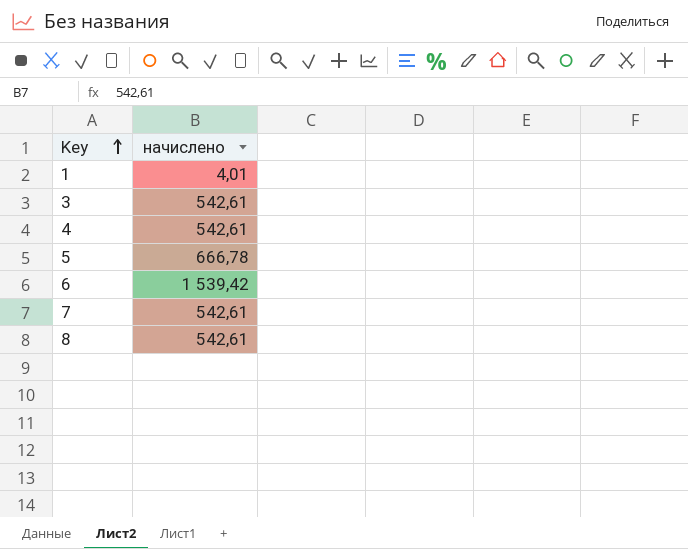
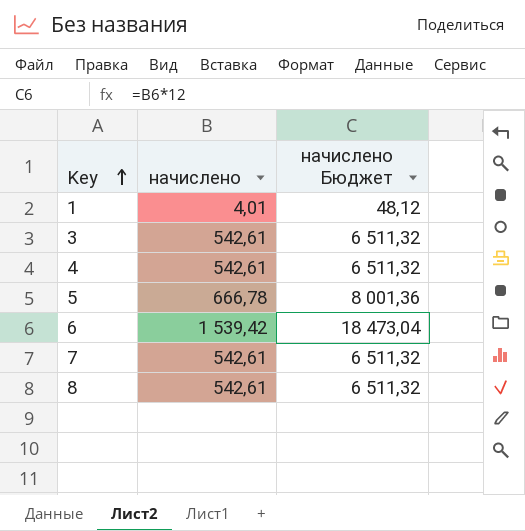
column начислено Бюджет | formula: none -> [начислено] * 12

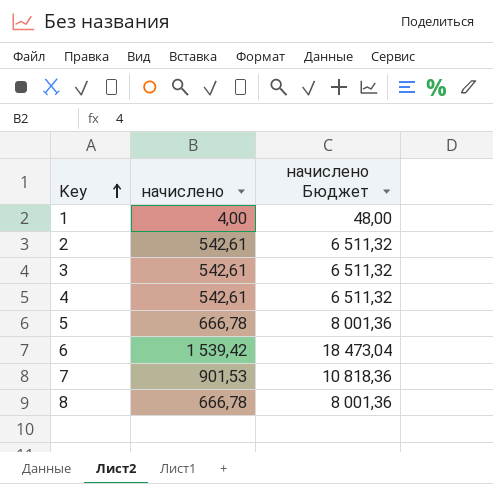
1 | начислено: 4,01 -> 4,00
1 | начислено Бюджет: 48,12 -> 48,00
row 2: none -> 542,61 | 6 511,32
7 | начислено: 542,61 -> 901,53
7 | начислено Бюджет: 6 511,32 -> 10 818,36
8 | начислено: 542,61 -> 666,78
8 | начислено Бюджет: 6 511,32 -> 8 001,36

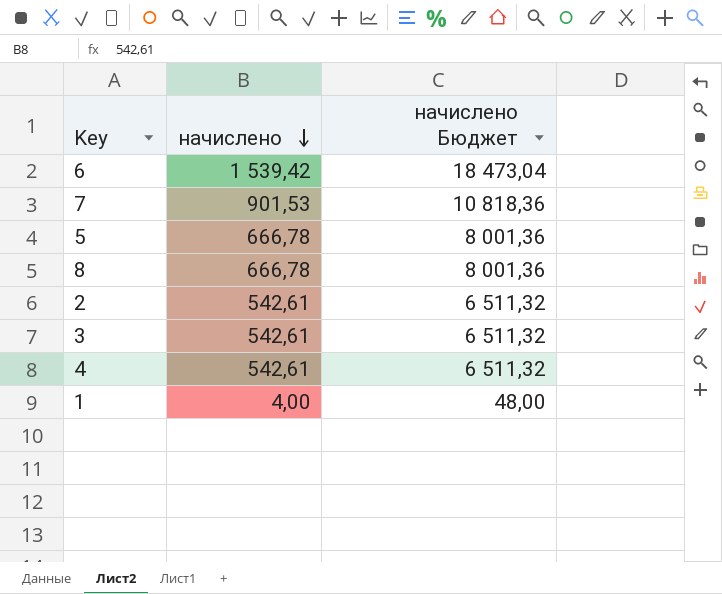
row order: Key ascending -> начислено descending

